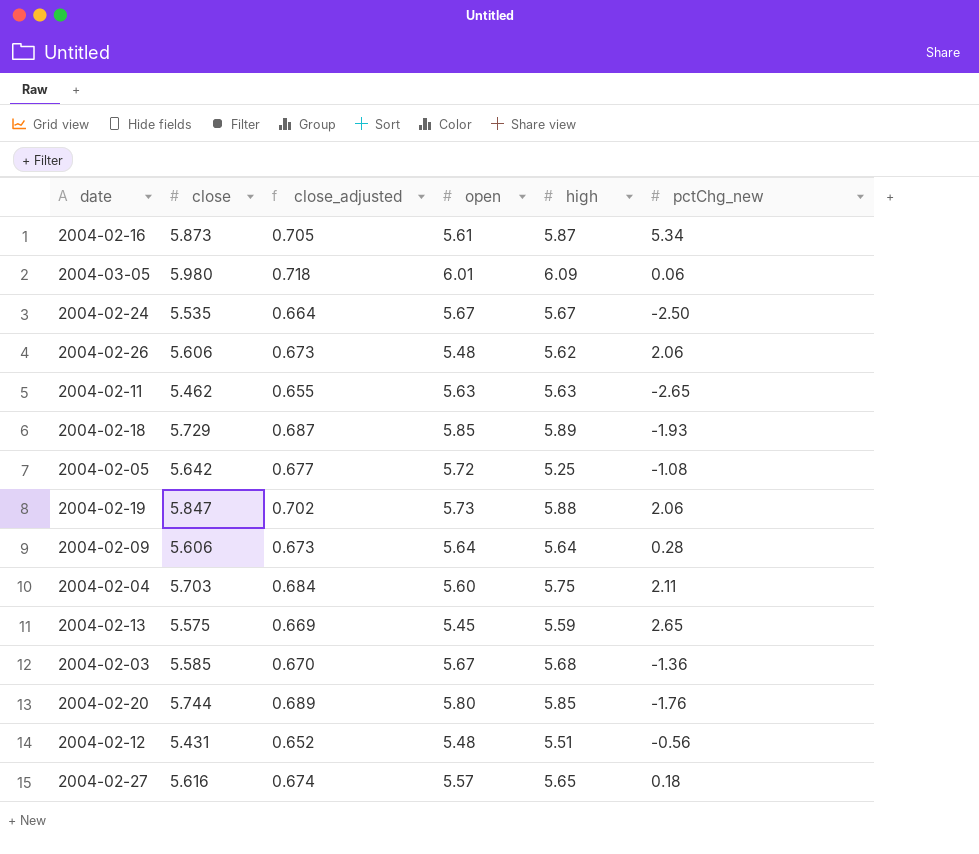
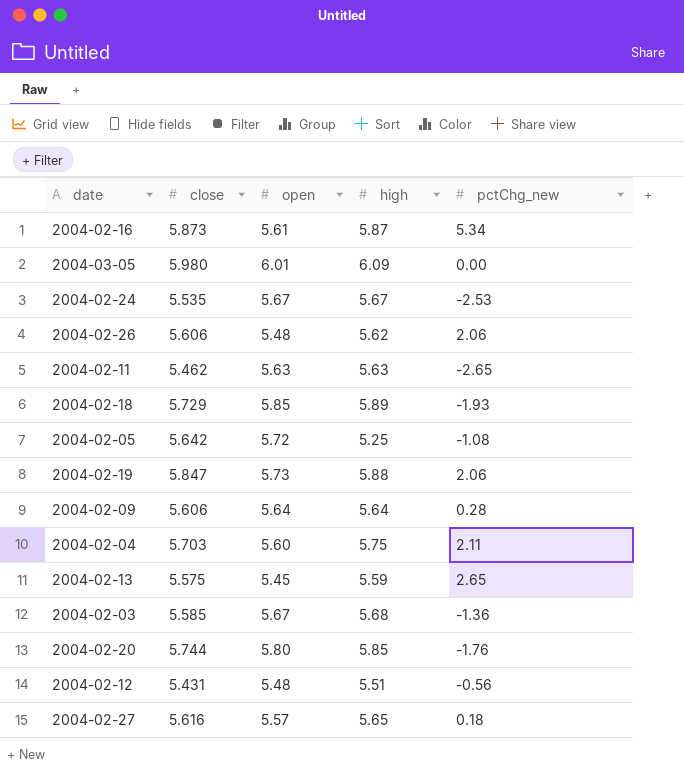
column close_adjusted | formula: [close] * 0.12 -> none
2004-03-05 | pctChg_new: 0.06 -> 0.00
2004-02-24 | pctChg_new: -2.50 -> -2.53

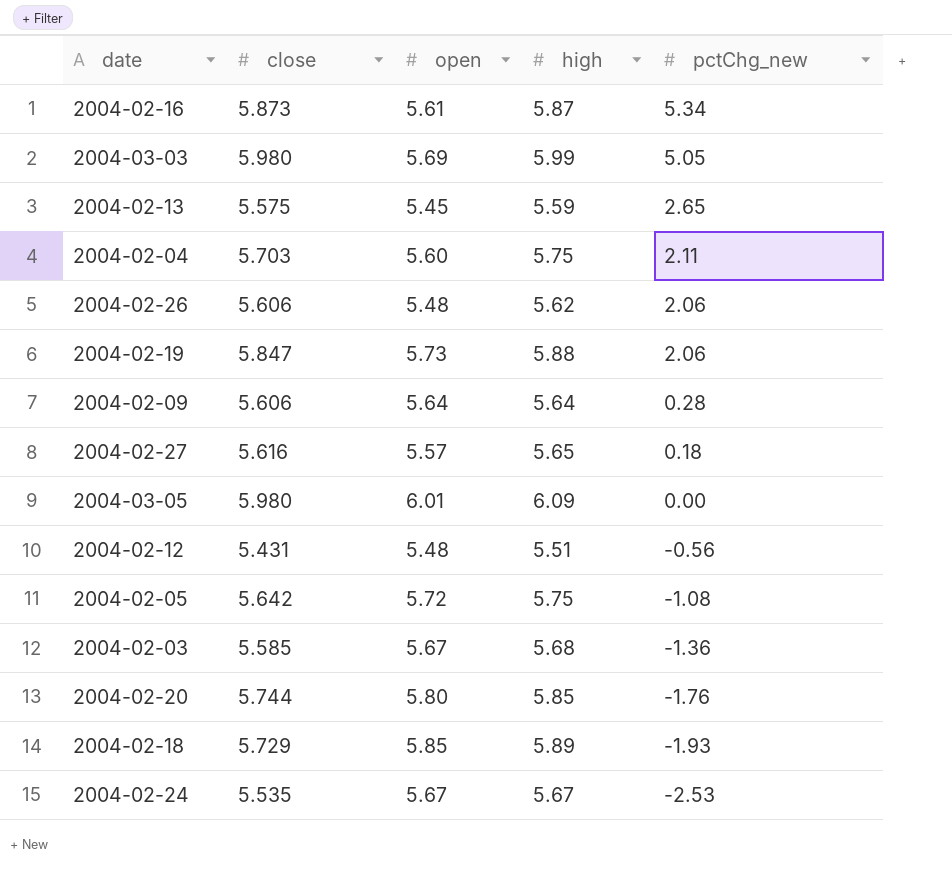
row order: none -> pctChg_new descending
row 2004-02-11: 5.462 | 5.63 | 5.63 | -2.65 -> none
row 2004-03-03: none -> 5.980 | 5.69 | 5.99 | 5.05
2004-02-05 | high: 5.25 -> 5.75

